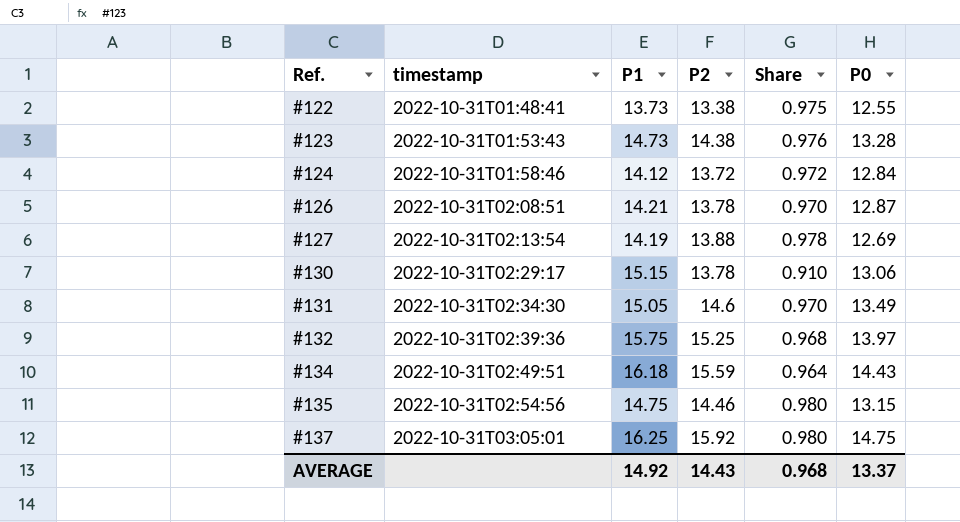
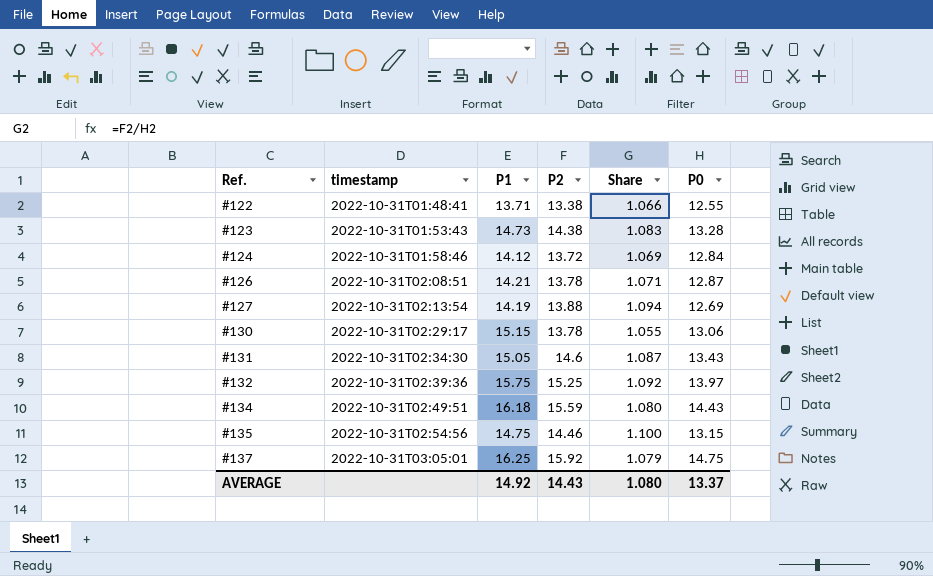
column Share | formula: [P2] / [P1] -> [P2] / [P0]
#122 | P1: 13.73 -> 13.71
#131 | P0: 13.49 -> 13.43
AVERAGE | Share: 0.968 -> 1.080

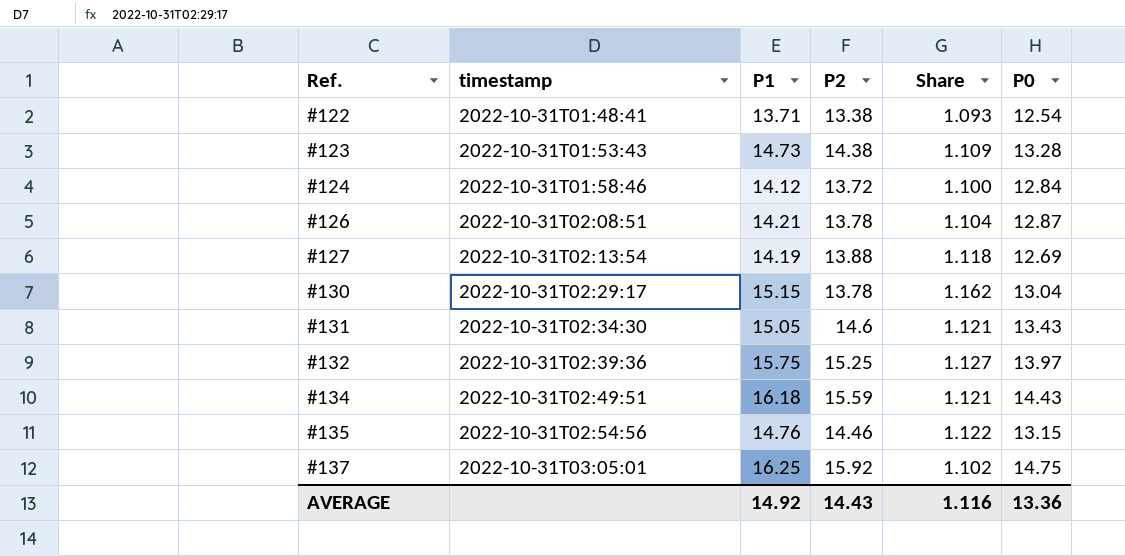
column Share | formula: [P2] / [P0] -> [P1] / [P0]
#122 | P0: 12.55 -> 12.54
#130 | P0: 13.06 -> 13.04
#135 | P1: 14.75 -> 14.76
AVERAGE | Share: 1.080 -> 1.116
AVERAGE | P0: 13.37 -> 13.36

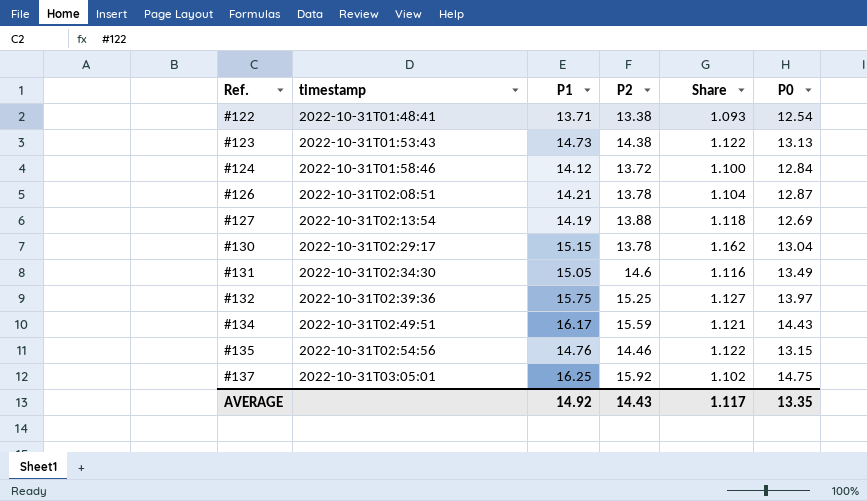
#123 | Share: 1.109 -> 1.122
#123 | P0: 13.28 -> 13.13
#131 | Share: 1.121 -> 1.116
#131 | P0: 13.43 -> 13.49
#134 | P1: 16.18 -> 16.17
AVERAGE | Share: 1.116 -> 1.117
AVERAGE | P0: 13.36 -> 13.35

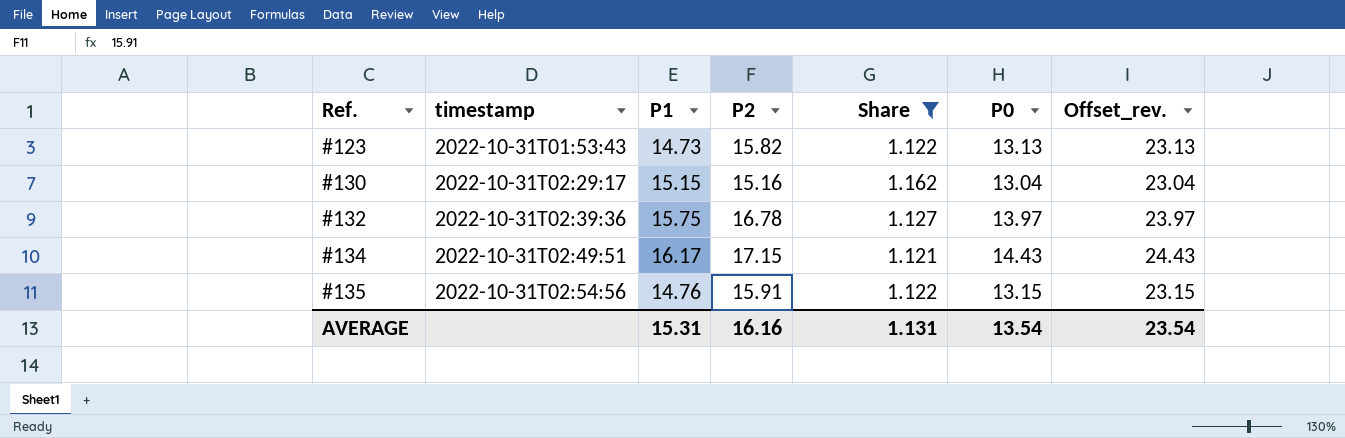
filter: none -> Share >= 1.121
column Offset_rev. | formula: none -> [P0] + 10
#123 | P2: 14.38 -> 15.82
#130 | P2: 13.78 -> 15.16
#132 | P2: 15.25 -> 16.78
#134 | P2: 15.59 -> 17.15
#135 | P2: 14.46 -> 15.91
AVERAGE | P1: 14.92 -> 15.31
AVERAGE | P2: 14.43 -> 16.16
AVERAGE | Share: 1.117 -> 1.131
AVERAGE | P0: 13.35 -> 13.54

